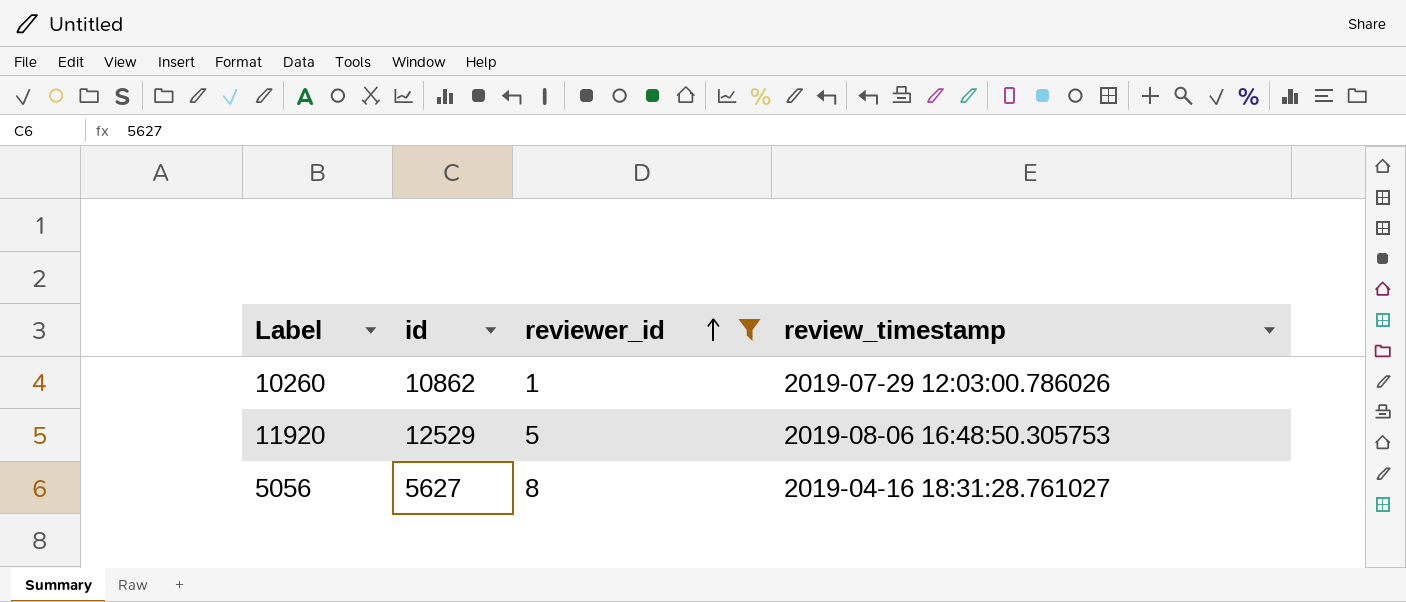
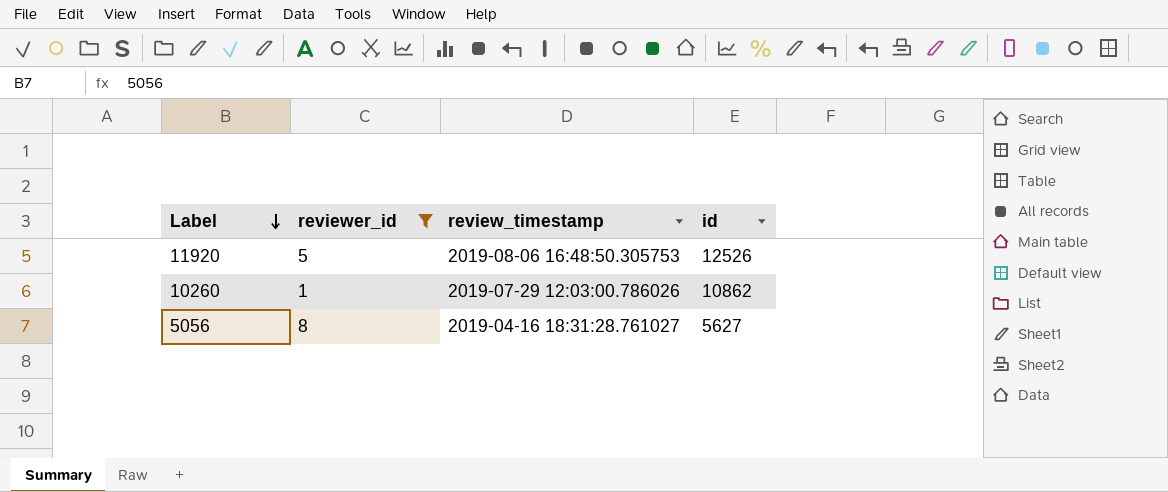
row order: reviewer_id ascending -> Label descending
column id | position: 2 -> 4
11920 | id: 12529 -> 12526

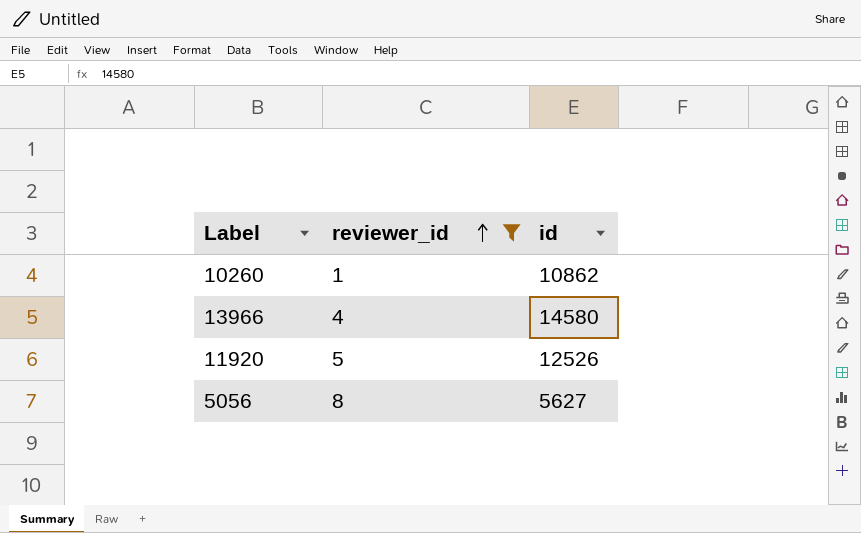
row order: Label descending -> reviewer_id ascending
column review_timestamp | position: 3 -> none
row 13966: none -> 4 | 14580

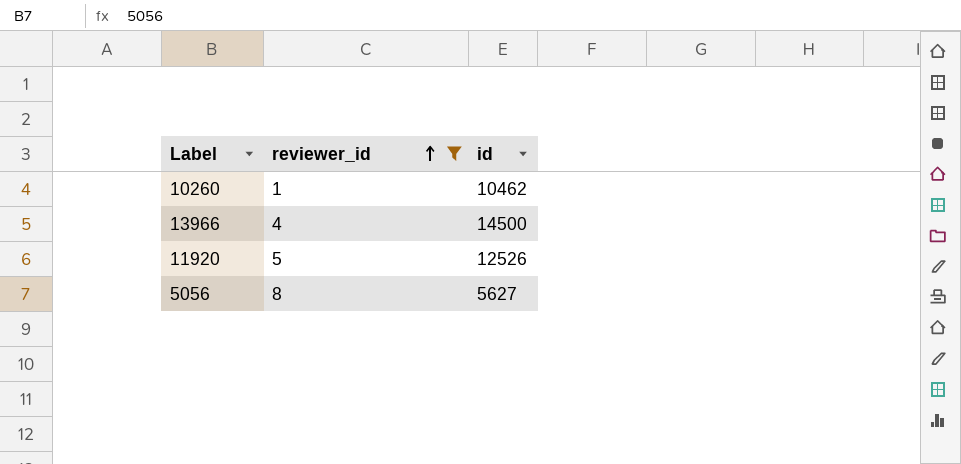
10260 | id: 10862 -> 10462
13966 | id: 14580 -> 14500

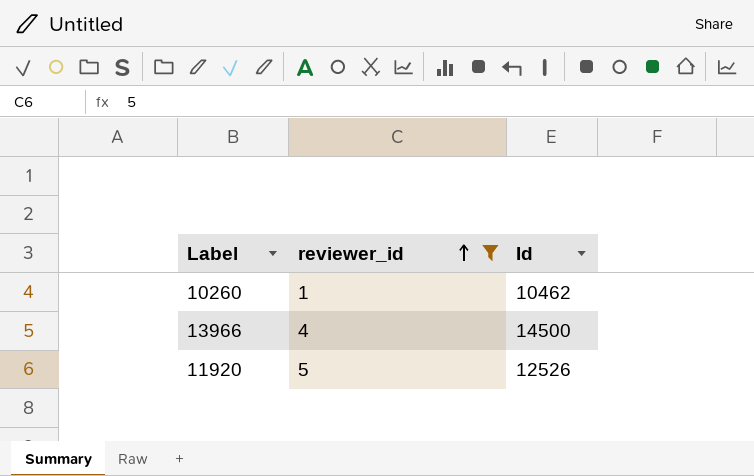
column name: id -> Id
row 5056: 8 | 5627 -> none

